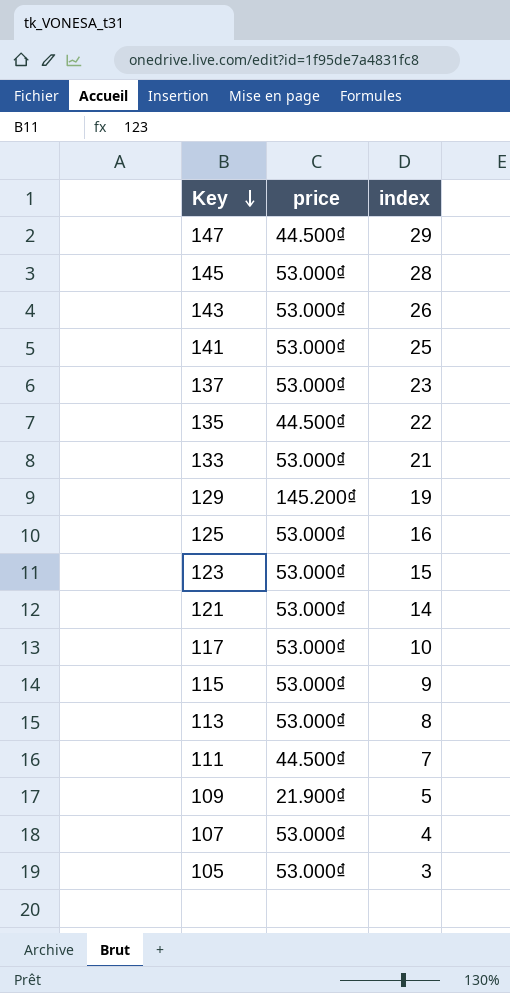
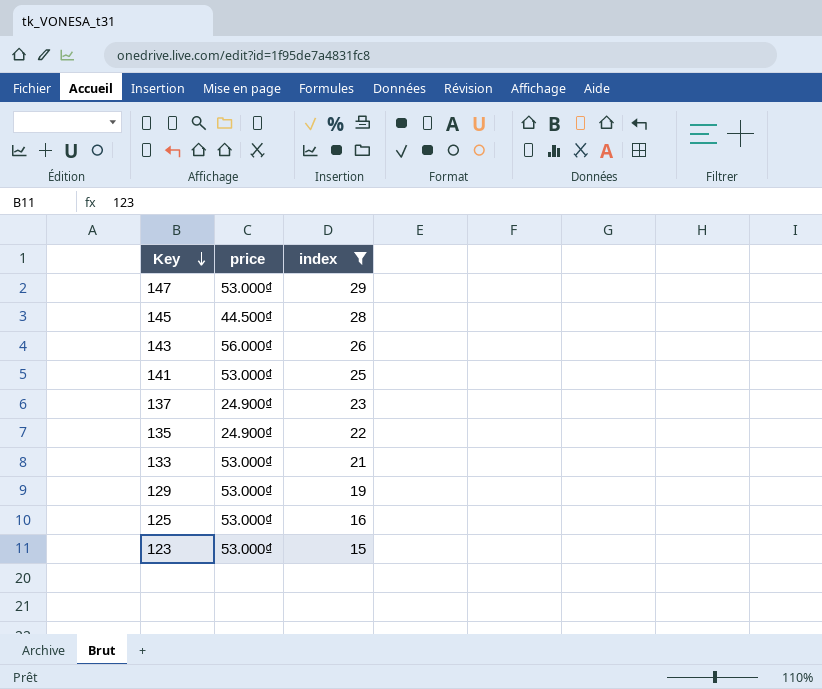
filter: none -> index >= 15
147 | price: 44.500₫ -> 53.000₫
145 | price: 53.000₫ -> 44.500₫
143 | price: 53.000₫ -> 56.000₫
137 | price: 53.000₫ -> 24.900₫
135 | price: 44.500₫ -> 24.900₫
129 | price: 145.200₫ -> 53.000₫

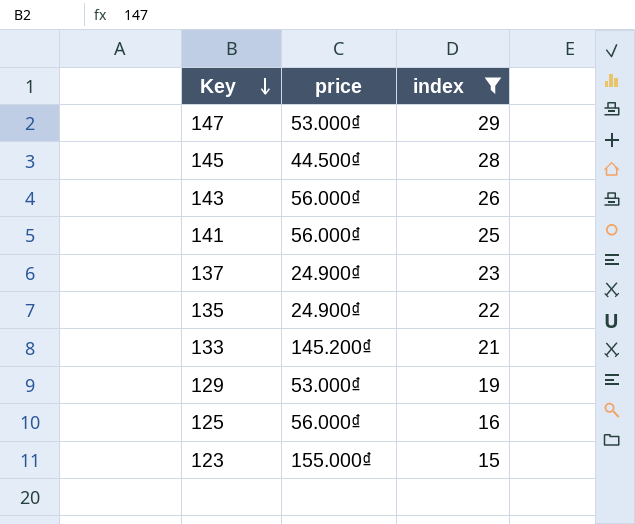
141 | price: 53.000₫ -> 56.000₫
133 | price: 53.000₫ -> 145.200₫
125 | price: 53.000₫ -> 56.000₫
123 | price: 53.000₫ -> 155.000₫

